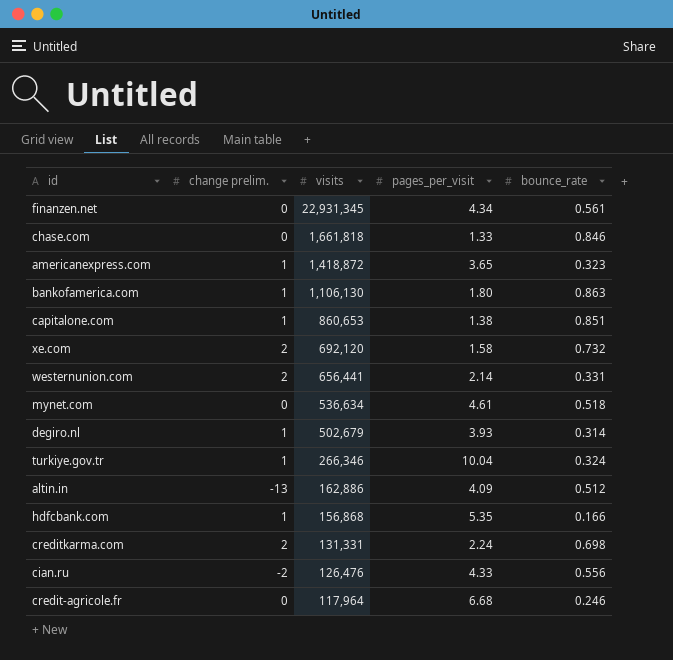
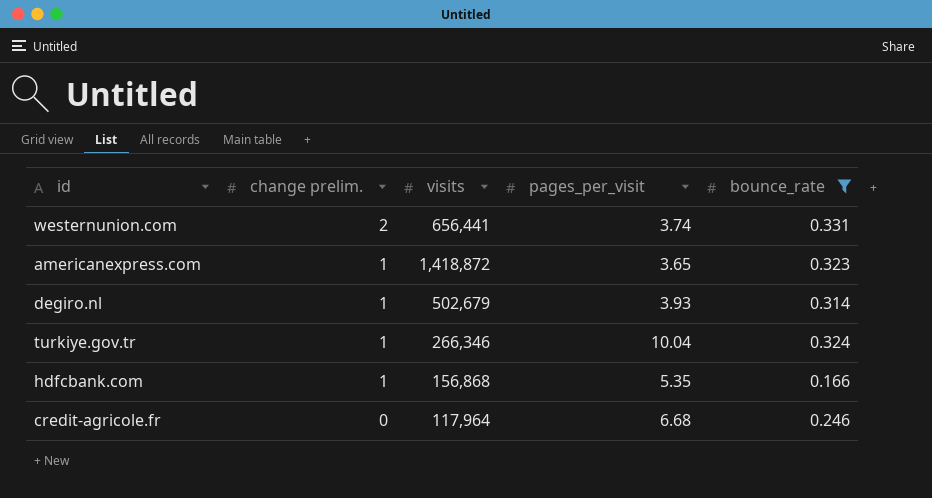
filter: none -> bounce_rate <= 0.331
row order: visits descending -> change prelim. descending
westernunion.com | pages_per_visit: 2.14 -> 3.74

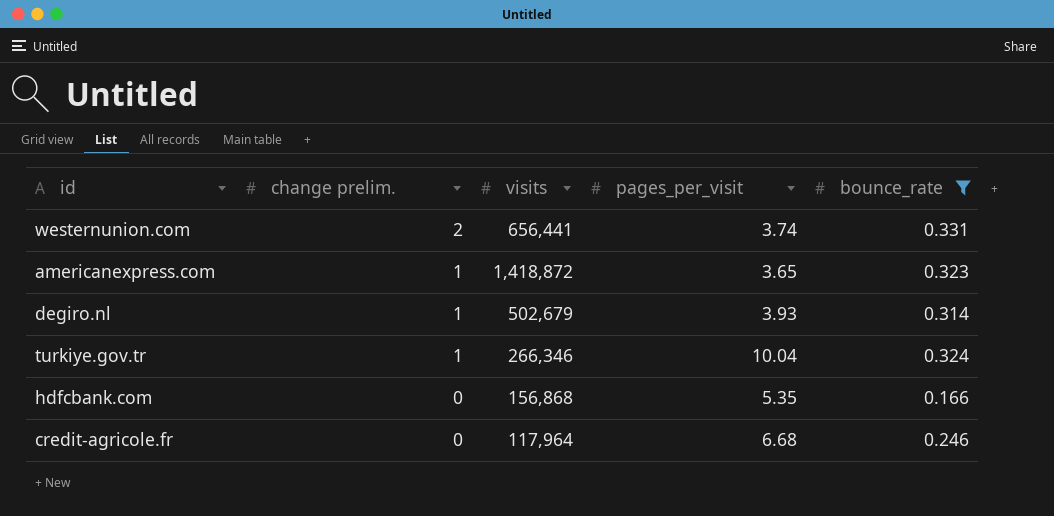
hdfcbank.com | change prelim.: 1 -> 0

